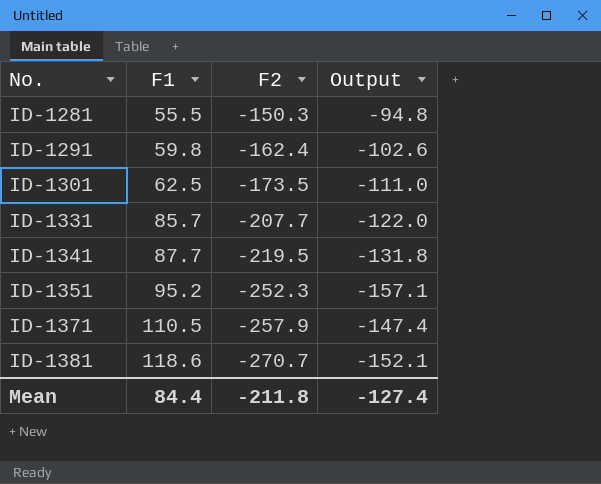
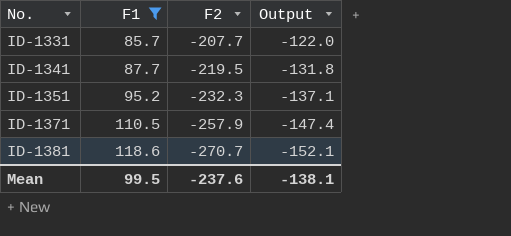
filter: none -> F1 >= 85.7
ID-1351 | F2: -252.3 -> -232.3
ID-1351 | Output: -157.1 -> -137.1
Mean | F1: 84.4 -> 99.5
Mean | F2: -211.8 -> -237.6
Mean | Output: -127.4 -> -138.1

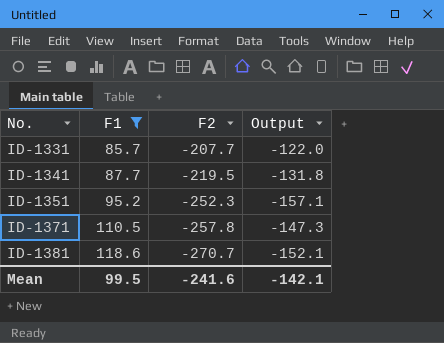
ID-1351 | F2: -232.3 -> -252.3
ID-1351 | Output: -137.1 -> -157.1
ID-1371 | F2: -257.9 -> -257.8
ID-1371 | Output: -147.4 -> -147.3
Mean | F2: -237.6 -> -241.6
Mean | Output: -138.1 -> -142.1

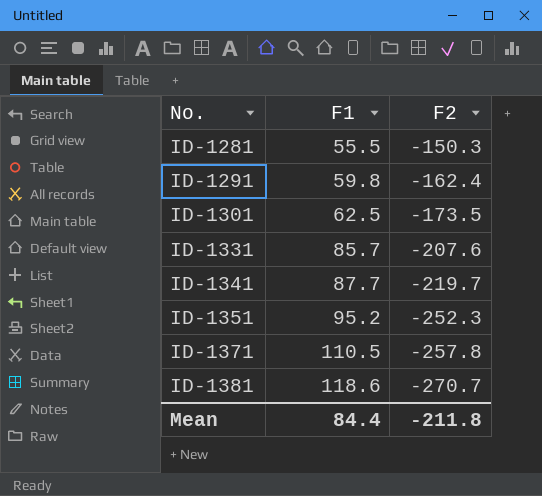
filter: F1 >= 85.7 -> none
column Output | formula: [F1] + [F2] -> none
ID-1331 | F2: -207.7 -> -207.6
ID-1341 | F2: -219.5 -> -219.7
Mean | F1: 99.5 -> 84.4
Mean | F2: -241.6 -> -211.8

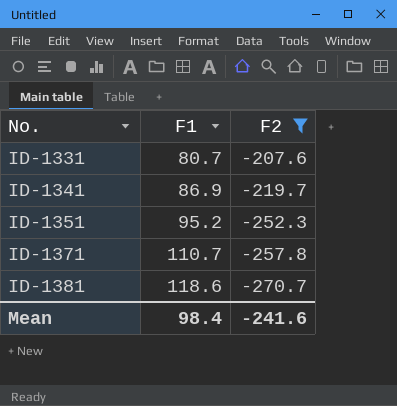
filter: none -> F2 <= -207.6
ID-1331 | F1: 85.7 -> 80.7
ID-1341 | F1: 87.7 -> 86.9
ID-1371 | F1: 110.5 -> 110.7
Mean | F1: 84.4 -> 98.4
Mean | F2: -211.8 -> -241.6

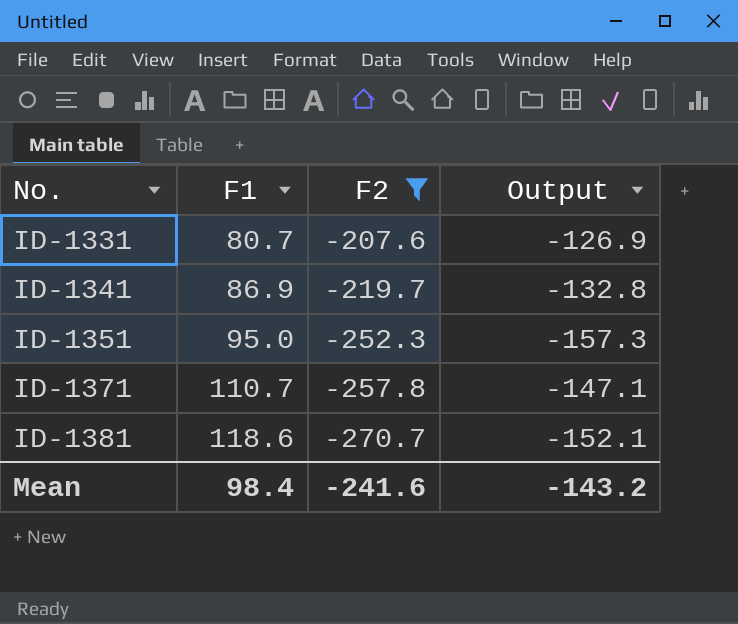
column Output | formula: none -> [F1] + [F2]
ID-1351 | F1: 95.2 -> 95.0

